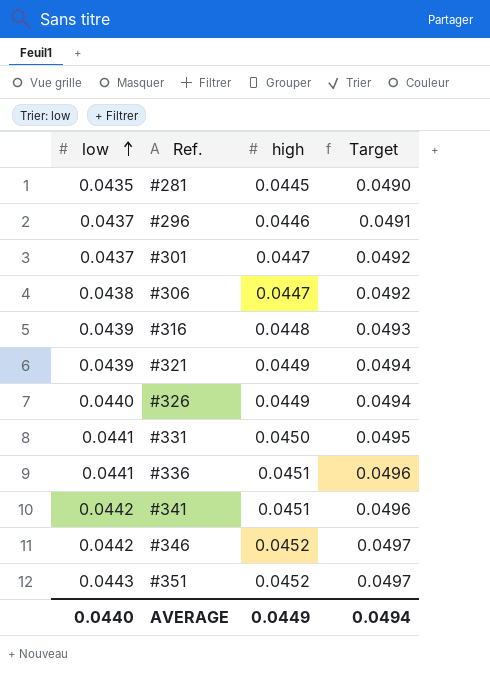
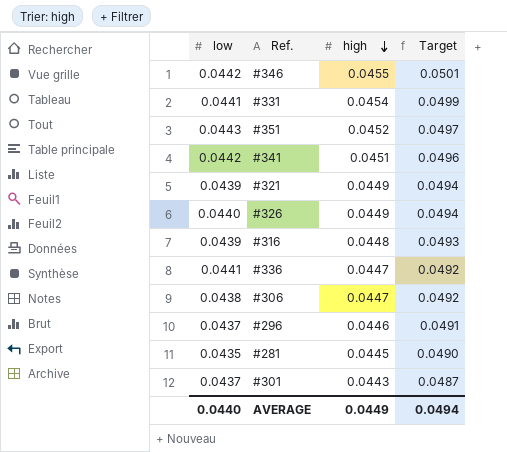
row order: low ascending -> high descending
#346 | high: 0.0452 -> 0.0455
#346 | Target: 0.0497 -> 0.0501
#331 | high: 0.0450 -> 0.0454
#331 | Target: 0.0495 -> 0.0499
#336 | high: 0.0451 -> 0.0447
#336 | Target: 0.0496 -> 0.0492
#301 | high: 0.0447 -> 0.0443
#301 | Target: 0.0492 -> 0.0487

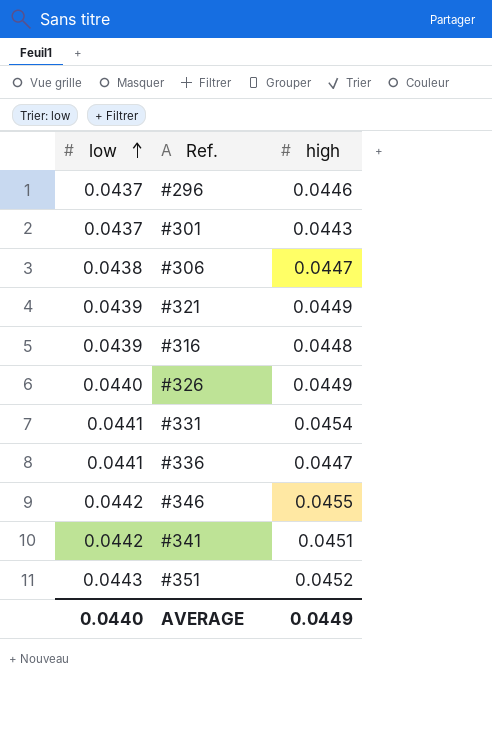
row order: high descending -> low ascending
column Target | formula: [high] * 1.1 -> none
row #281: 0.0435 | 0.0445 | 0.0490 -> none

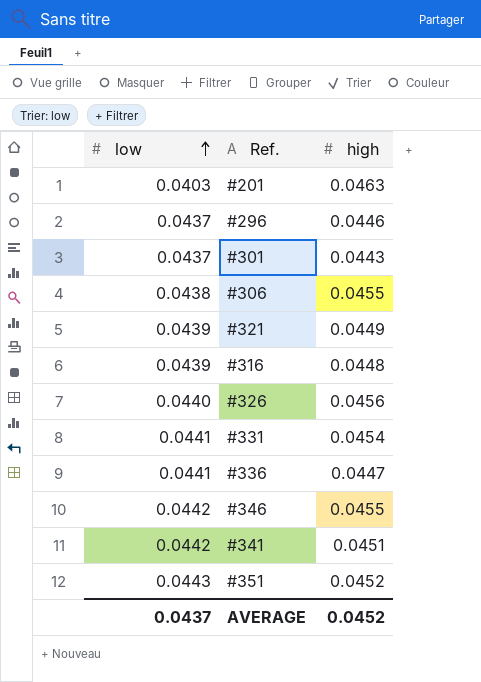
row #201: none -> 0.0403 | 0.0463
#306 | high: 0.0447 -> 0.0455
#326 | high: 0.0449 -> 0.0456
AVERAGE | low: 0.0440 -> 0.0437
AVERAGE | high: 0.0449 -> 0.0452

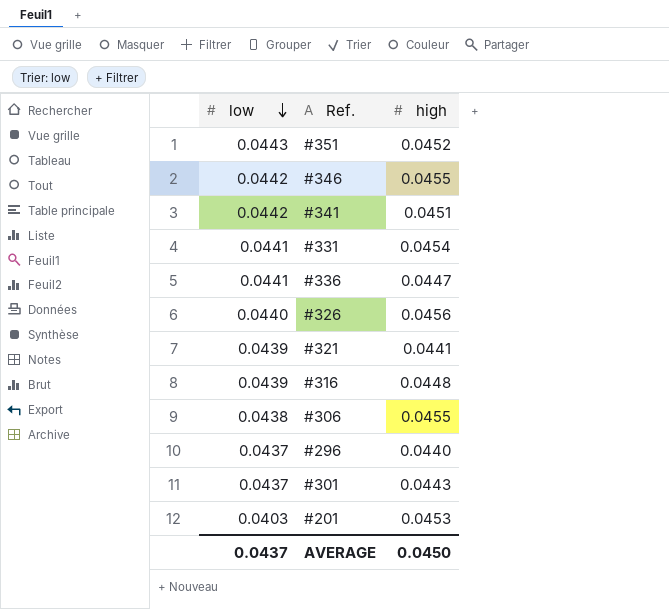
row order: low ascending -> low descending
#321 | high: 0.0449 -> 0.0441
#296 | high: 0.0446 -> 0.0440
#201 | high: 0.0463 -> 0.0453
AVERAGE | high: 0.0452 -> 0.0450

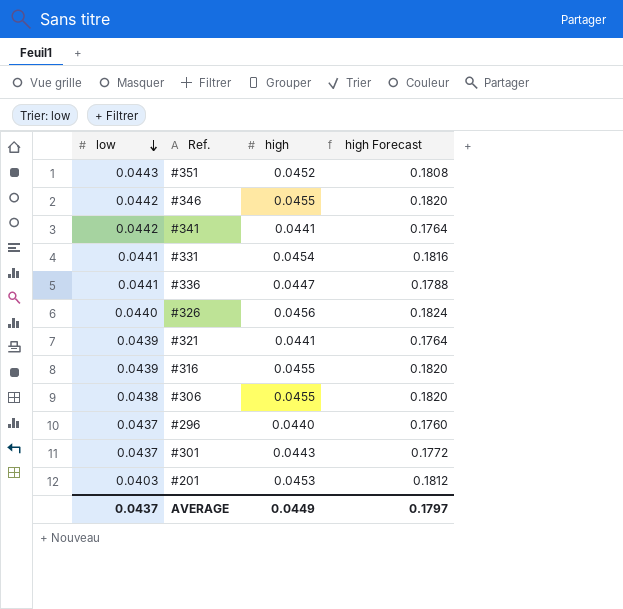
column high Forecast | formula: none -> [high] * 4
#341 | high: 0.0451 -> 0.0441
#316 | high: 0.0448 -> 0.0455
AVERAGE | high: 0.0450 -> 0.0449

